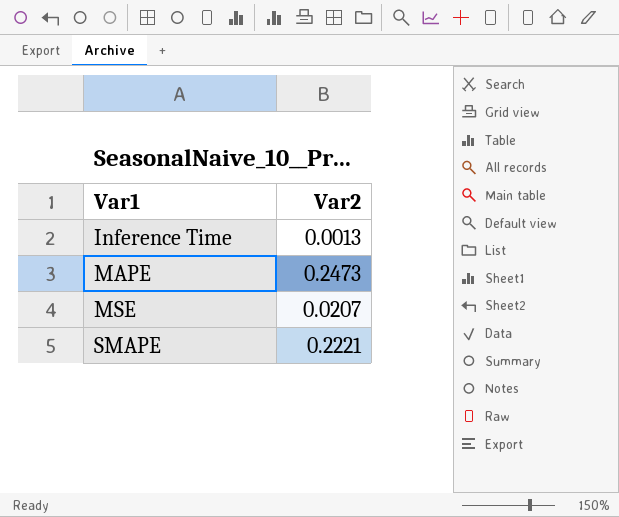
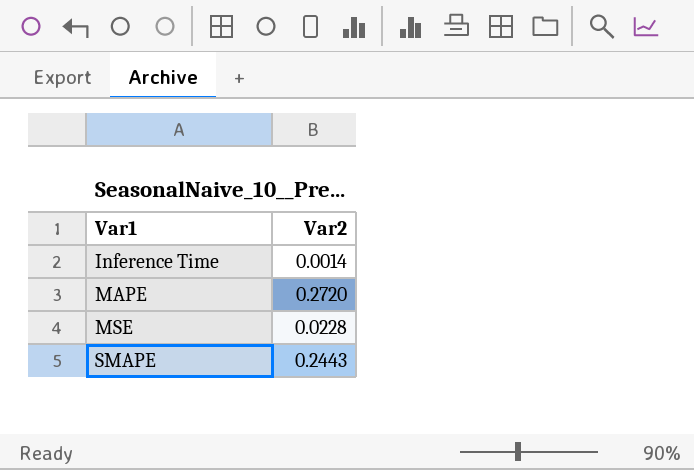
Inference Time | Var2: 0.0013 -> 0.0014
MAPE | Var2: 0.2473 -> 0.2720
MSE | Var2: 0.0207 -> 0.0228
SMAPE | Var2: 0.2221 -> 0.2443

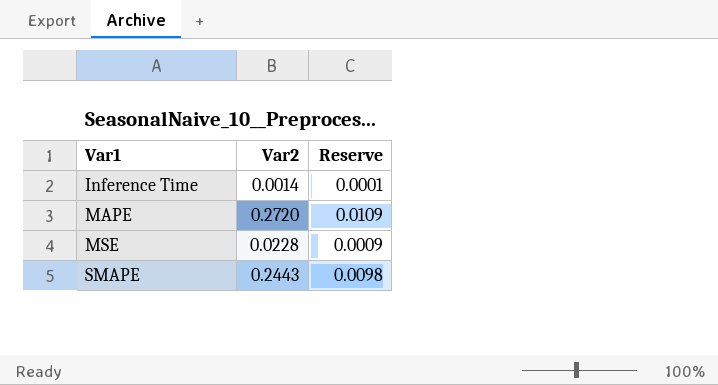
column Reserve | formula: none -> [Var2] * 0.04

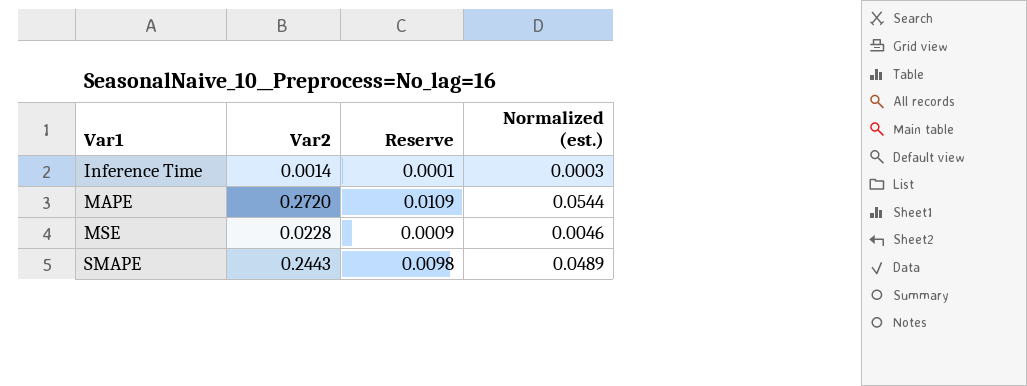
column Normalized (est.) | formula: none -> [Var2] * 0.2

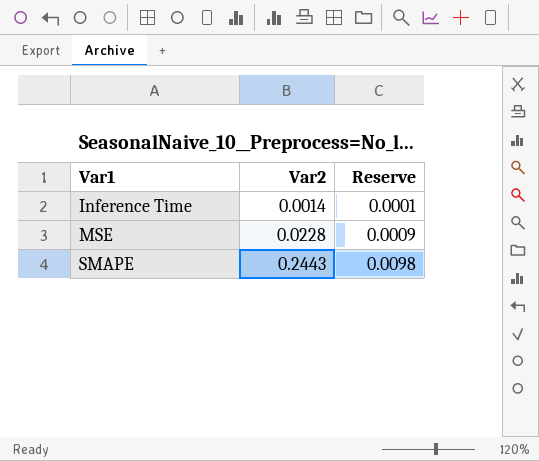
column Normalized (est.) | formula: [Var2] * 0.2 -> none
row MAPE: 0.2720 | 0.0109 | 0.0544 -> none

